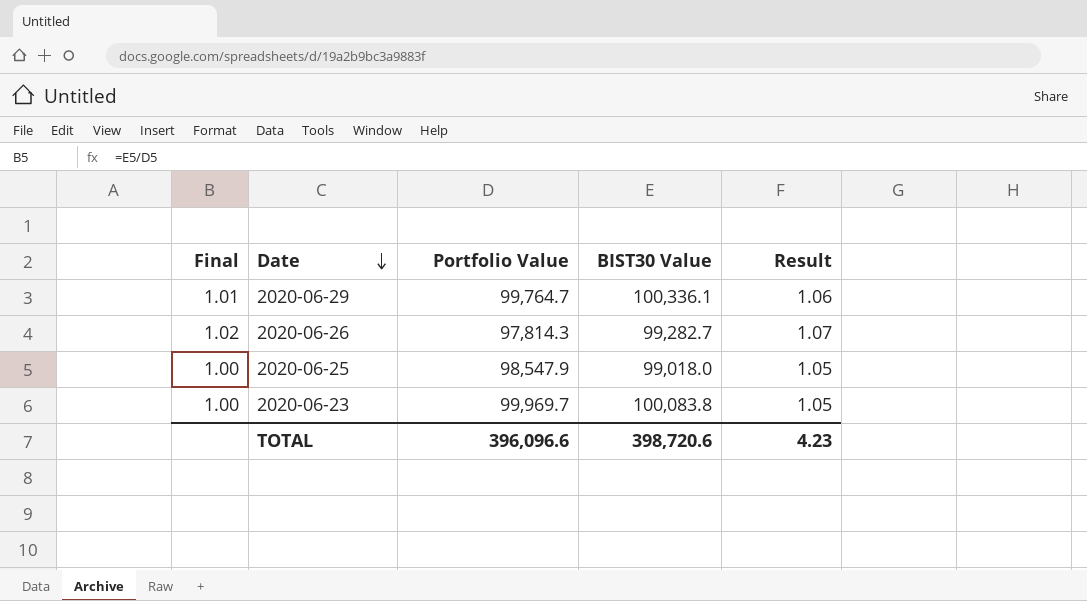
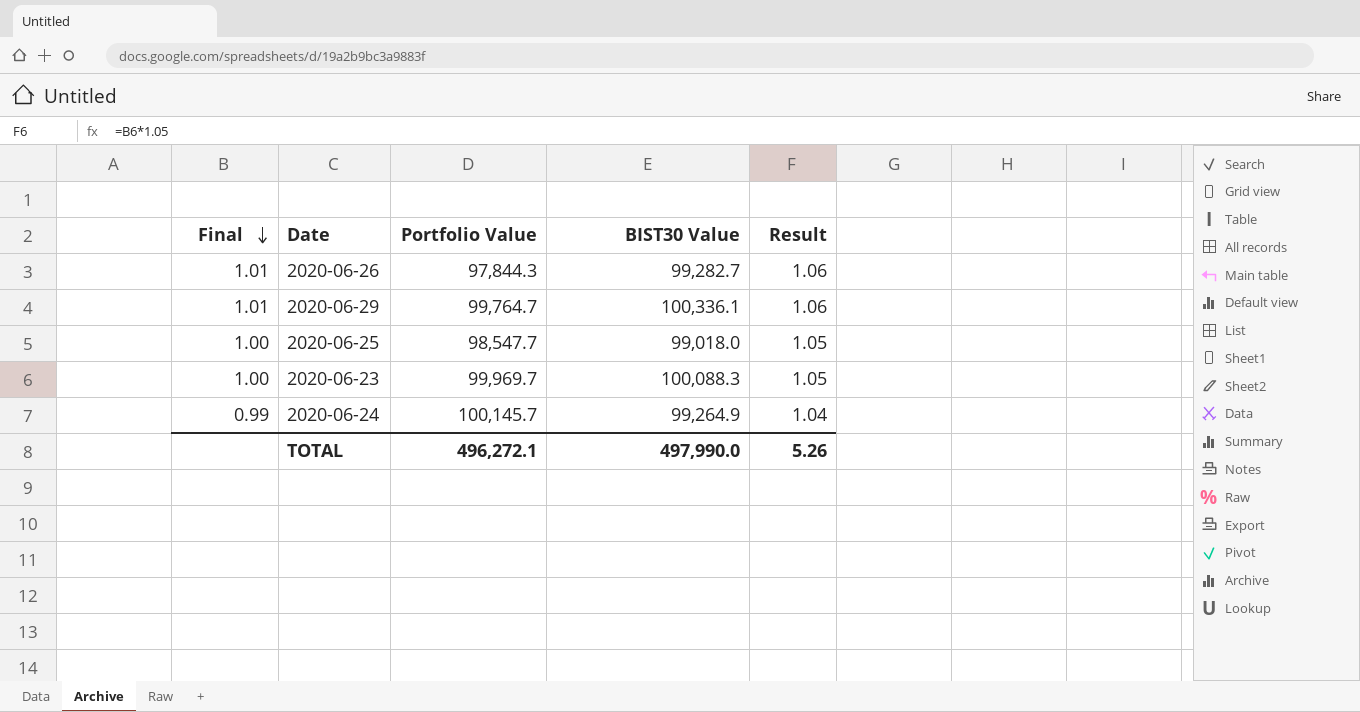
row order: Date descending -> Final descending
2020-06-26 | Final: 1.02 -> 1.01
2020-06-26 | Portfolio Value: 97,814.3 -> 97,844.3
2020-06-26 | Result: 1.07 -> 1.06
2020-06-25 | Portfolio Value: 98,547.9 -> 98,547.7
2020-06-23 | BIST30 Value: 100,083.8 -> 100,088.3
row 2020-06-24: none -> 0.99 | 100,145.7 | 99,264.9 | 1.04
TOTAL | Portfolio Value: 396,096.6 -> 496,272.1
TOTAL | BIST30 Value: 398,720.6 -> 497,990.0
TOTAL | Result: 4.23 -> 5.26

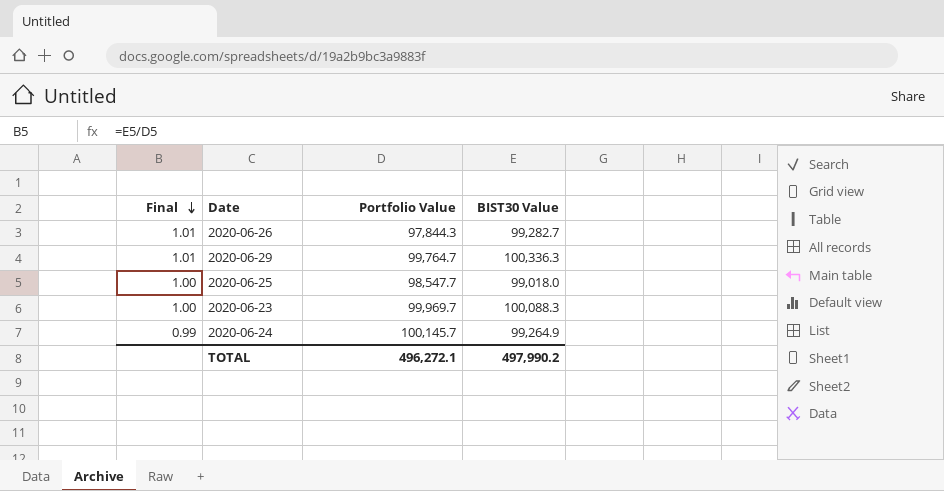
column Result | formula: [Final] * 1.05 -> none
2020-06-29 | BIST30 Value: 100,336.1 -> 100,336.3
TOTAL | BIST30 Value: 497,990.0 -> 497,990.2

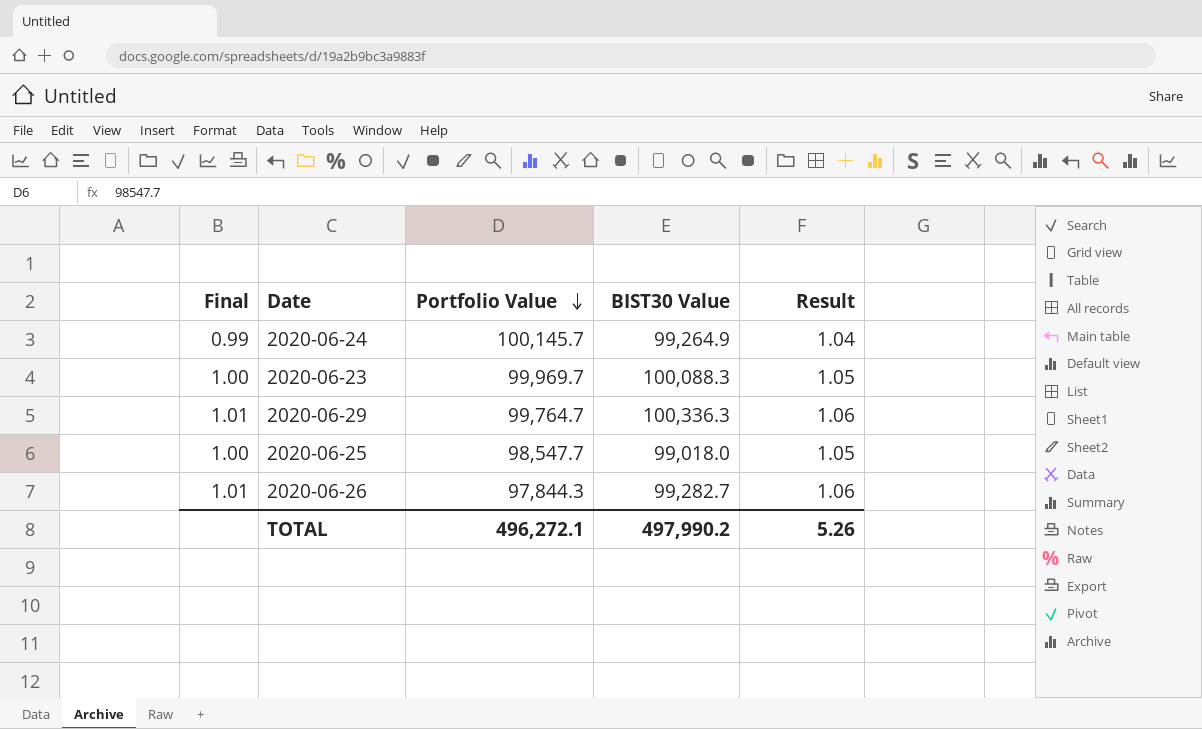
row order: Final descending -> Portfolio Value descending
column Result | formula: none -> [Final] * 1.05

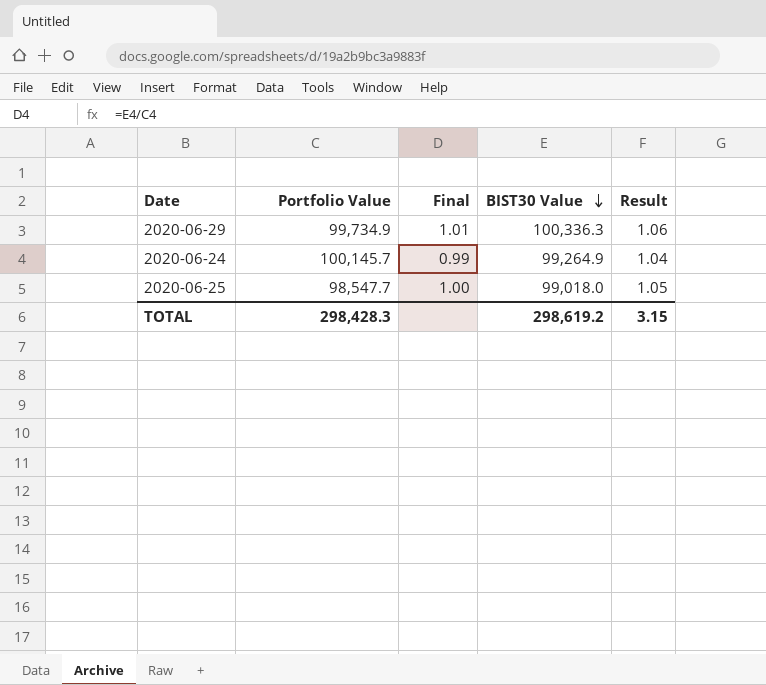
row order: Portfolio Value descending -> BIST30 Value descending
column Final | position: 1 -> 3
row 2020-06-23: 1.00 | 99,969.7 | 100,088.3 | 1.05 -> none
row 2020-06-26: 1.01 | 97,844.3 | 99,282.7 | 1.06 -> none
2020-06-29 | Portfolio Value: 99,764.7 -> 99,734.9
TOTAL | Portfolio Value: 496,272.1 -> 298,428.3
TOTAL | BIST30 Value: 497,990.2 -> 298,619.2
TOTAL | Result: 5.26 -> 3.15

